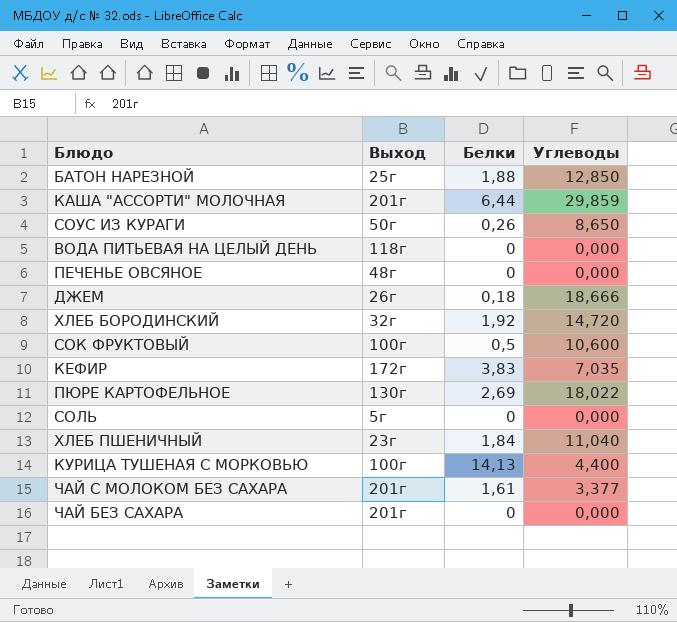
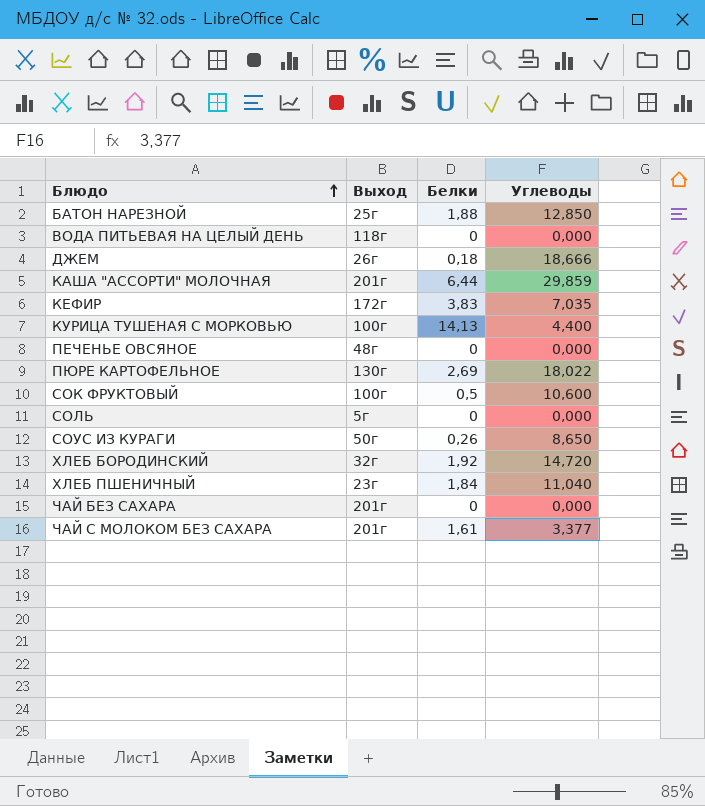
row order: none -> Блюдо ascending

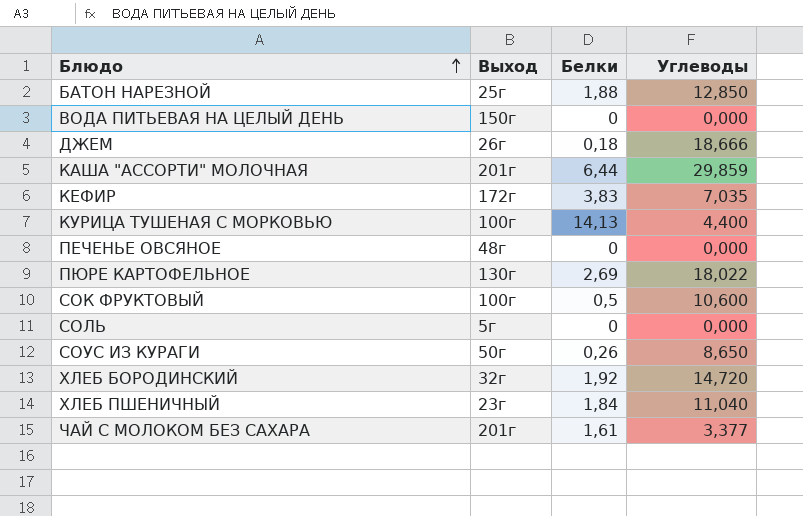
row ЧАЙ БЕЗ САХАРА: 201г | 0 | 0,000 -> none
ВОДА ПИТЬЕВАЯ НА ЦЕЛЫЙ ДЕНЬ | Выход: 118г -> 150г

